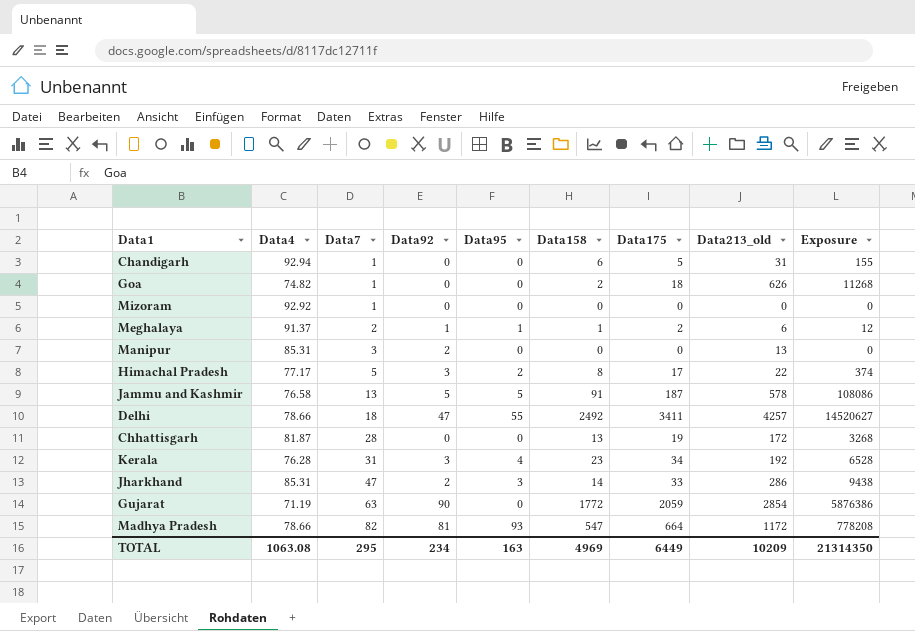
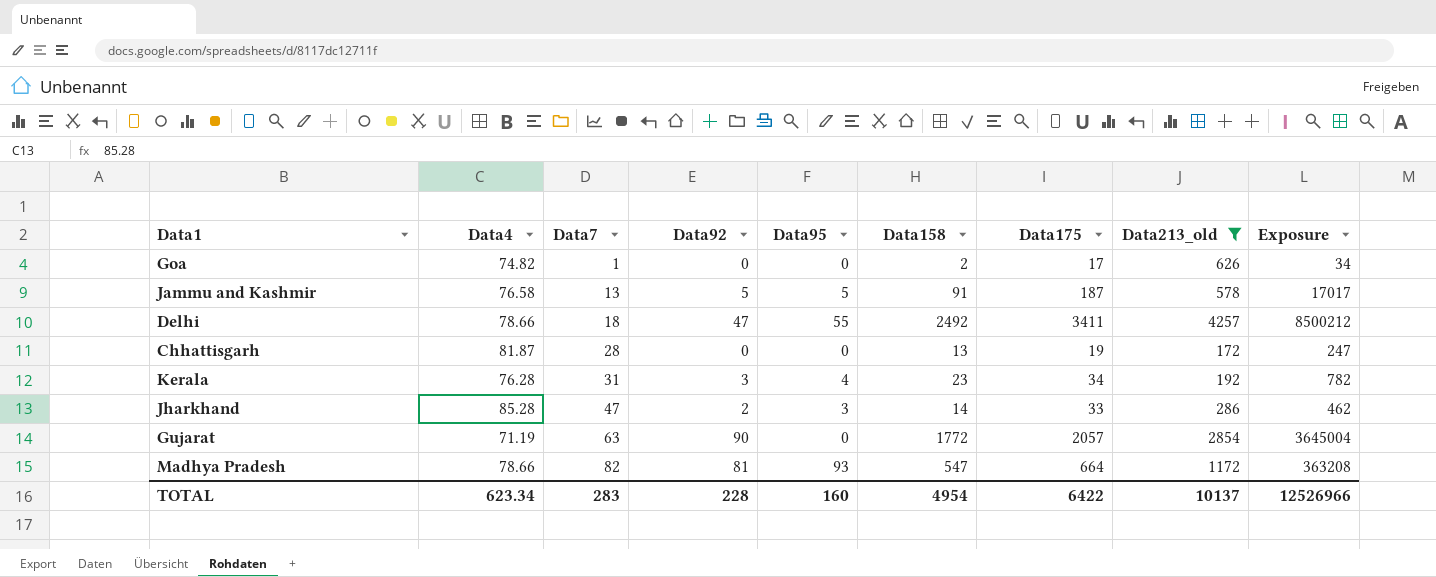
filter: none -> Data213_old >= 172
column Exposure | formula: [Data175] * [Data213_old] -> [Data158] * [Data175]
Goa | Data175: 18 -> 17
Jharkhand | Data4: 85.31 -> 85.28
Gujarat | Data175: 2059 -> 2057
TOTAL | Data4: 1063.08 -> 623.34
TOTAL | Data7: 295 -> 283
TOTAL | Data92: 234 -> 228
TOTAL | Data95: 163 -> 160
TOTAL | Data158: 4969 -> 4954
TOTAL | Data175: 6449 -> 6422
TOTAL | Data213_old: 10209 -> 10137
TOTAL | Exposure: 21314350 -> 12526966

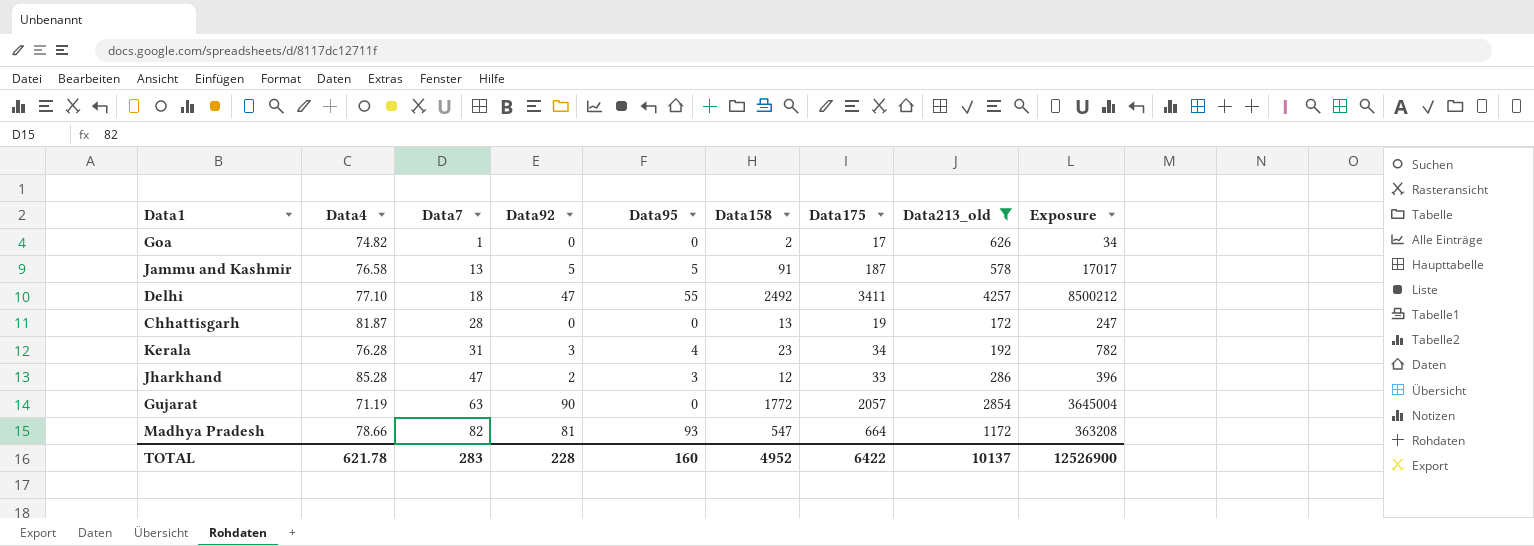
Delhi | Data4: 78.66 -> 77.10
Jharkhand | Data158: 14 -> 12
Jharkhand | Exposure: 462 -> 396
TOTAL | Data4: 623.34 -> 621.78
TOTAL | Data158: 4954 -> 4952
TOTAL | Exposure: 12526966 -> 12526900

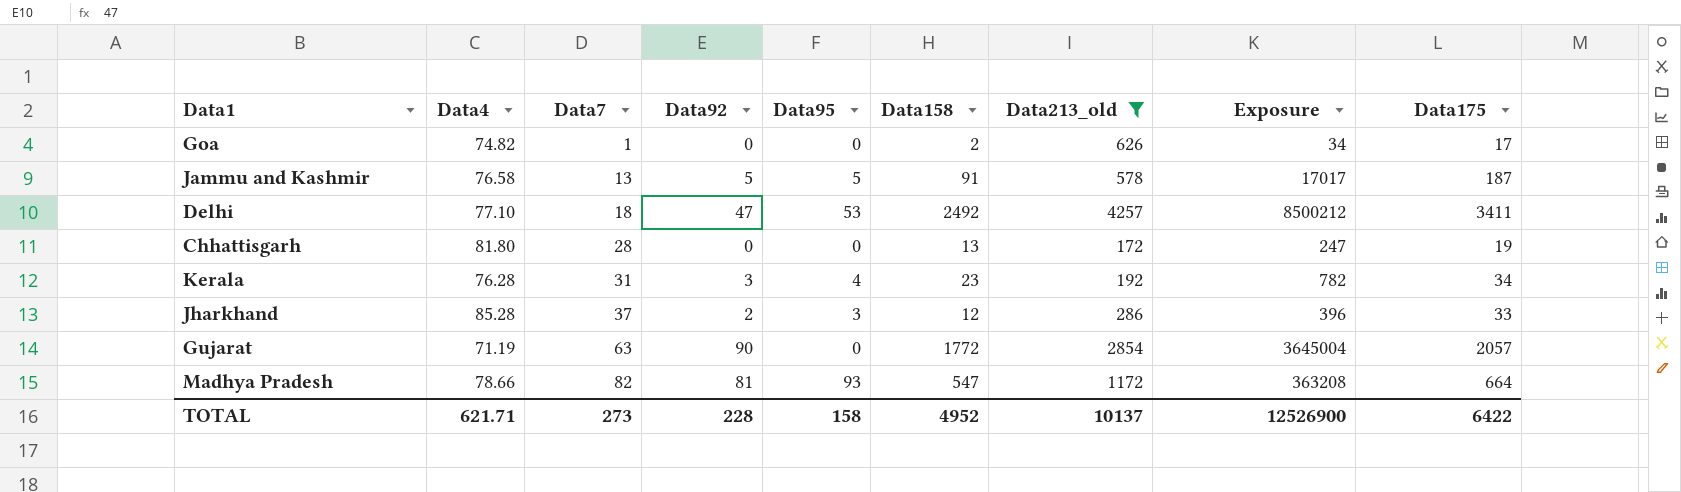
column Data175 | position: 7 -> 9
Delhi | Data95: 55 -> 53
Chhattisgarh | Data4: 81.87 -> 81.80
Jharkhand | Data7: 47 -> 37
TOTAL | Data4: 621.78 -> 621.71
TOTAL | Data7: 283 -> 273
TOTAL | Data95: 160 -> 158

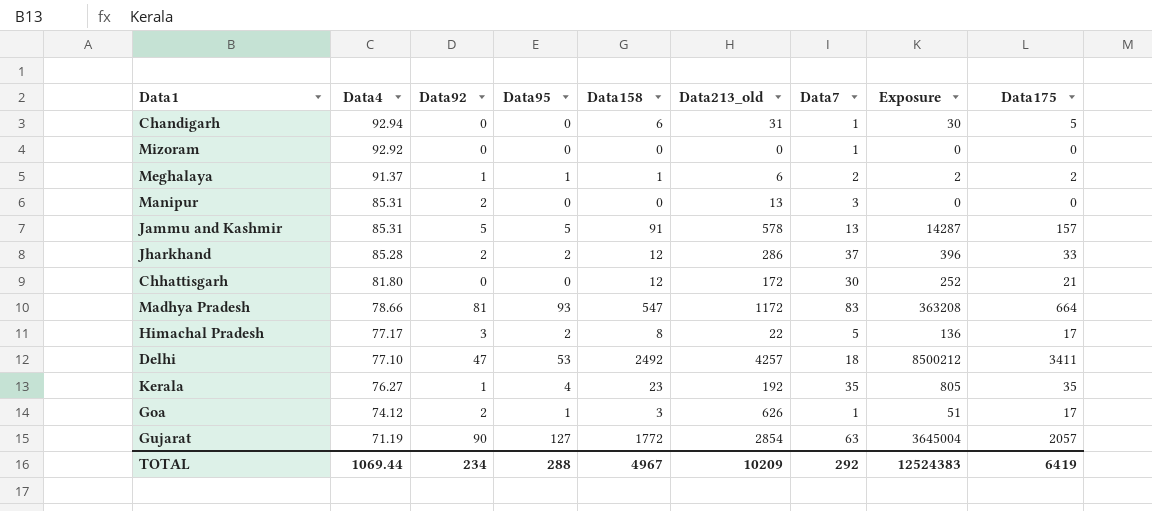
filter: Data213_old >= 172 -> none
row order: Data7 ascending -> Data4 descending
column Data7 | position: 3 -> 7
Jammu and Kashmir | Data4: 76.58 -> 85.31
Jammu and Kashmir | Exposure: 17017 -> 14287
Jammu and Kashmir | Data175: 187 -> 157
Jharkhand | Data95: 3 -> 2
Chhattisgarh | Data158: 13 -> 12
Chhattisgarh | Data7: 28 -> 30
Chhattisgarh | Exposure: 247 -> 252
Chhattisgarh | Data175: 19 -> 21
Madhya Pradesh | Data7: 82 -> 83
Kerala | Data4: 76.28 -> 76.27
Kerala | Data92: 3 -> 1
Kerala | Data7: 31 -> 35
Kerala | Exposure: 782 -> 805
Kerala | Data175: 34 -> 35
Goa | Data4: 74.82 -> 74.12
Goa | Data92: 0 -> 2
Goa | Data95: 0 -> 1
Goa | Data158: 2 -> 3
Goa | Exposure: 34 -> 51
Gujarat | Data95: 0 -> 127
TOTAL | Data4: 621.71 -> 1069.44
TOTAL | Data92: 228 -> 234
TOTAL | Data95: 158 -> 288
TOTAL | Data158: 4952 -> 4967
TOTAL | Data213_old: 10137 -> 10209
TOTAL | Data7: 273 -> 292
TOTAL | Exposure: 12526900 -> 12524383
TOTAL | Data175: 6422 -> 6419

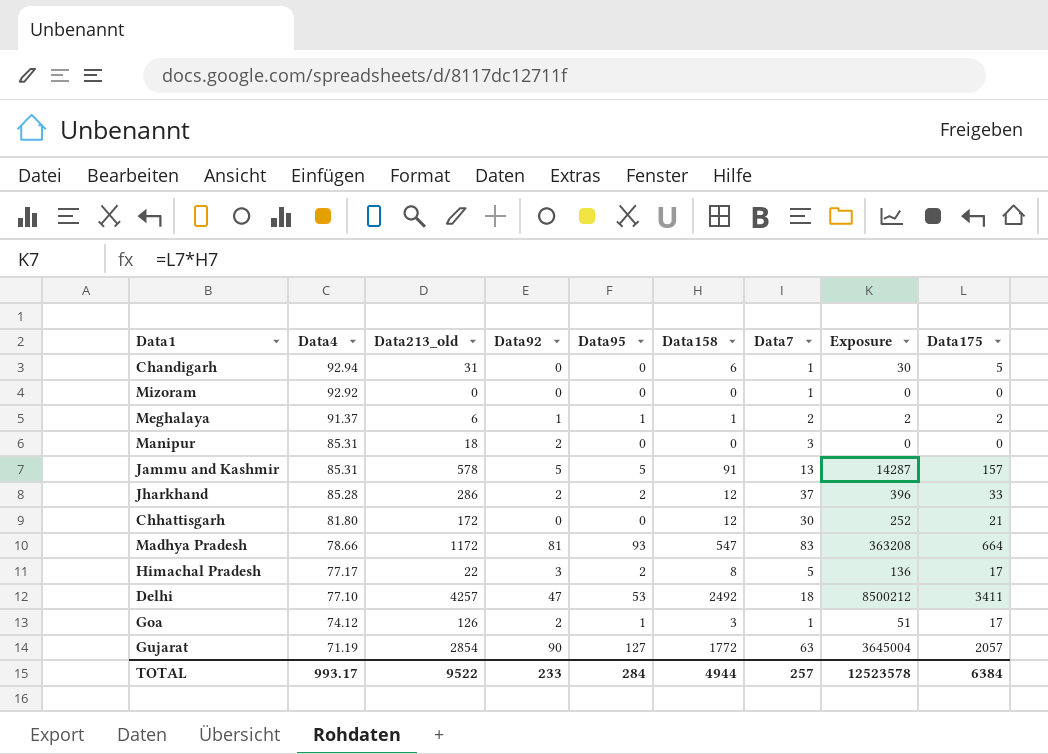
column Data213_old | position: 6 -> 3
row Kerala: 76.27 | 1 | 4 | 23 | 192 | 35 | 805 | 35 -> none
Manipur | Data213_old: 13 -> 18
Goa | Data213_old: 626 -> 126
TOTAL | Data4: 1069.44 -> 993.17
TOTAL | Data213_old: 10209 -> 9522
TOTAL | Data92: 234 -> 233
TOTAL | Data95: 288 -> 284
TOTAL | Data158: 4967 -> 4944
TOTAL | Data7: 292 -> 257
TOTAL | Exposure: 12524383 -> 12523578
TOTAL | Data175: 6419 -> 6384

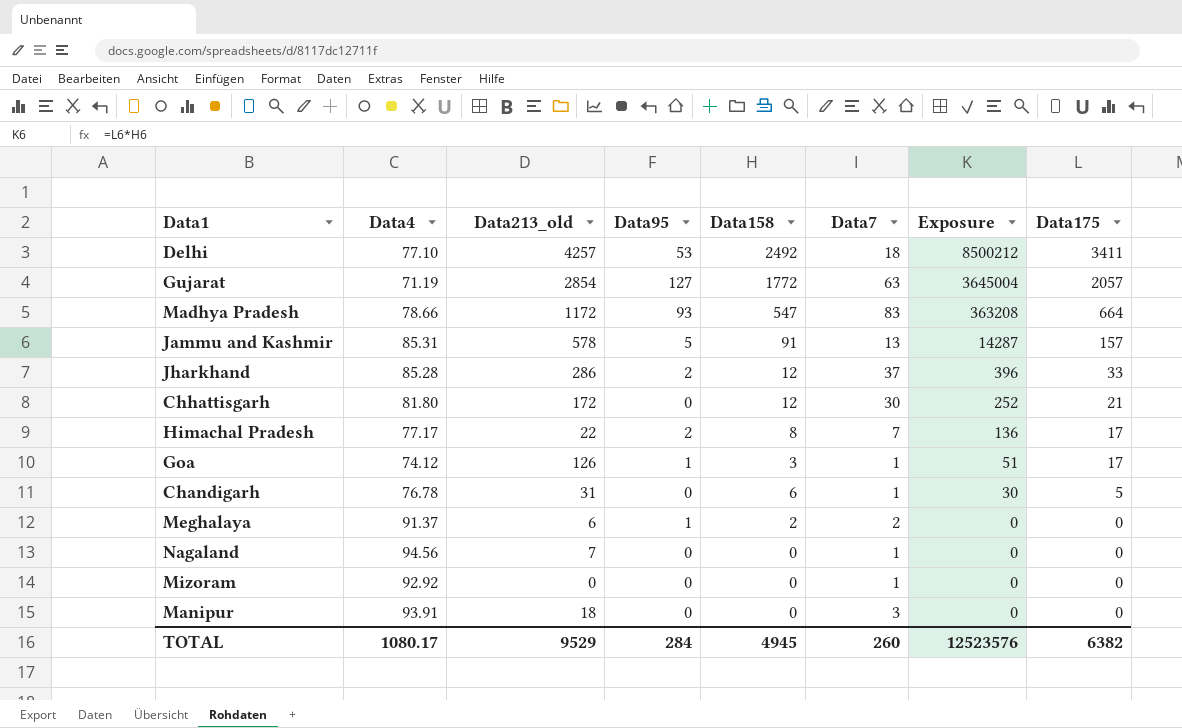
row order: Data4 descending -> Exposure descending
column Data92 | position: 4 -> none
Himachal Pradesh | Data7: 5 -> 7
Chandigarh | Data4: 92.94 -> 76.78
Meghalaya | Data158: 1 -> 2
Meghalaya | Exposure: 2 -> 0
Meghalaya | Data175: 2 -> 0
row Nagaland: none -> 94.56 | 7 | 0 | 0 | 1 | 0 | 0
Manipur | Data4: 85.31 -> 93.91
TOTAL | Data4: 993.17 -> 1080.17
TOTAL | Data213_old: 9522 -> 9529
TOTAL | Data158: 4944 -> 4945
TOTAL | Data7: 257 -> 260
TOTAL | Exposure: 12523578 -> 12523576
TOTAL | Data175: 6384 -> 6382

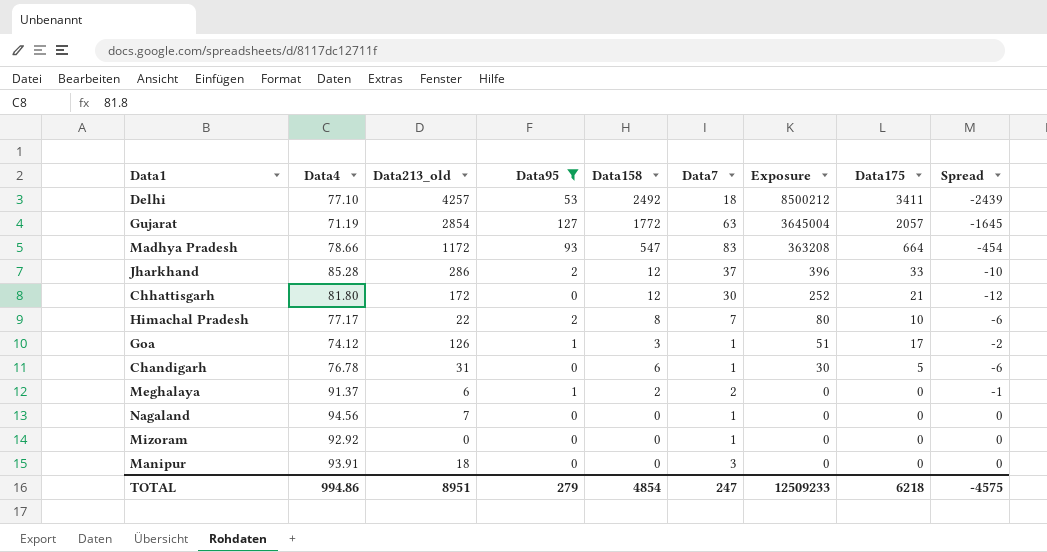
filter: none -> Data95 != 5
column Spread | formula: none -> [Data95] - [Data158]
Himachal Pradesh | Exposure: 136 -> 80
Himachal Pradesh | Data175: 17 -> 10
TOTAL | Data4: 1080.17 -> 994.86
TOTAL | Data213_old: 9529 -> 8951
TOTAL | Data95: 284 -> 279
TOTAL | Data158: 4945 -> 4854
TOTAL | Data7: 260 -> 247
TOTAL | Exposure: 12523576 -> 12509233
TOTAL | Data175: 6382 -> 6218

